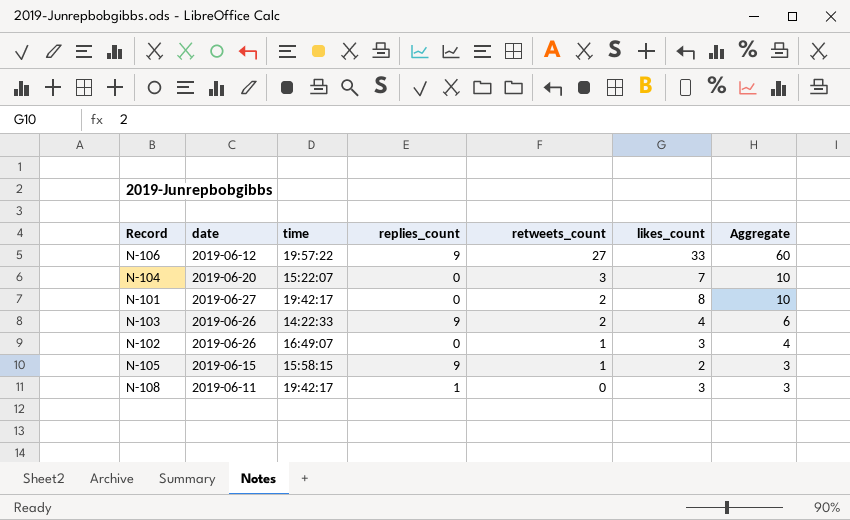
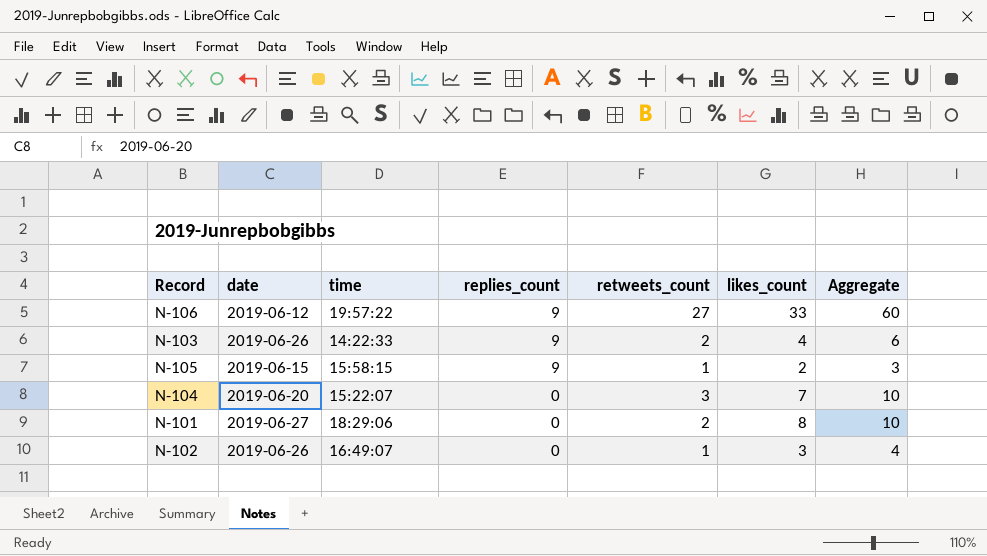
row order: retweets_count descending -> replies_count descending
row N-108: 2019-06-11 | 19:42:17 | 1 | 0 | 3 | 3 -> none
N-101 | time: 19:42:17 -> 18:29:06

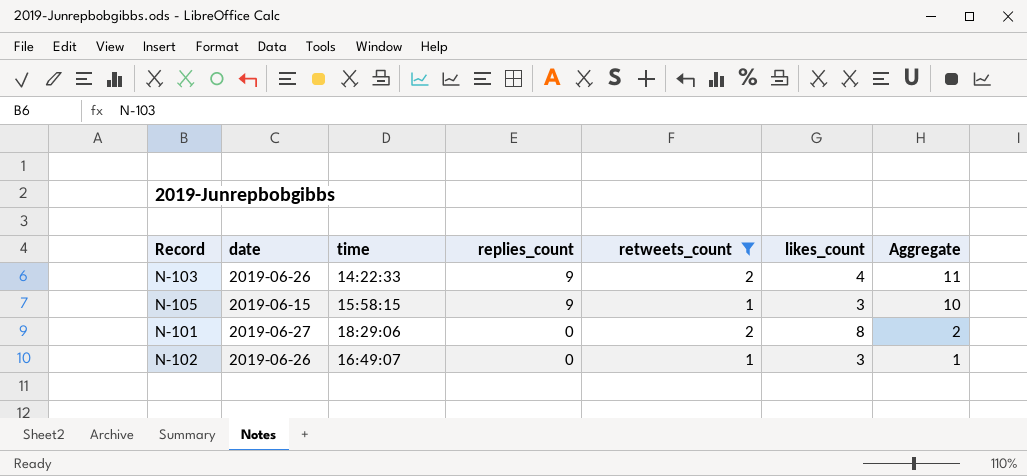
filter: none -> retweets_count <= 2
column Aggregate | formula: [retweets_count] + [likes_count] -> [replies_count] + [retweets_count]
N-105 | likes_count: 2 -> 3

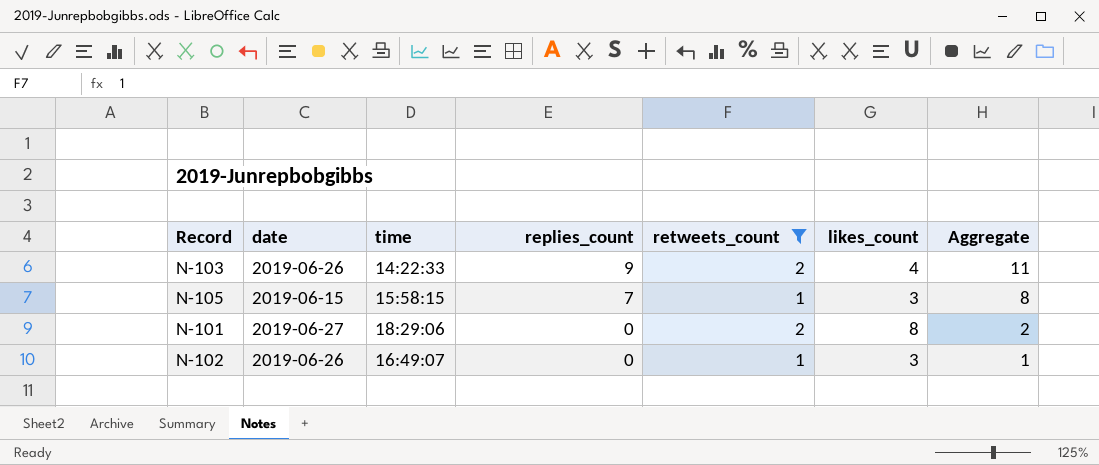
N-105 | replies_count: 9 -> 7
N-105 | Aggregate: 10 -> 8

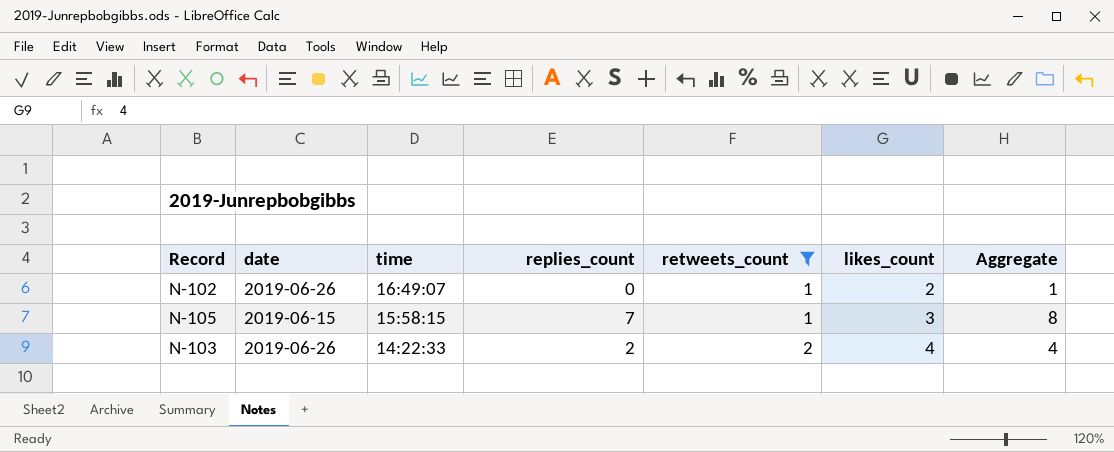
row order: replies_count descending -> time descending
row N-101: 2019-06-27 | 18:29:06 | 0 | 2 | 8 | 2 -> none
N-102 | likes_count: 3 -> 2
N-103 | replies_count: 9 -> 2
N-103 | Aggregate: 11 -> 4

